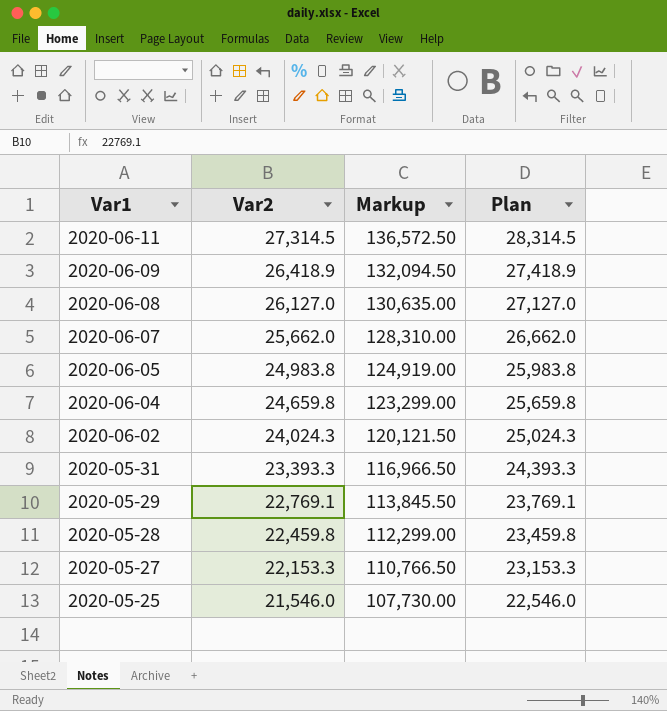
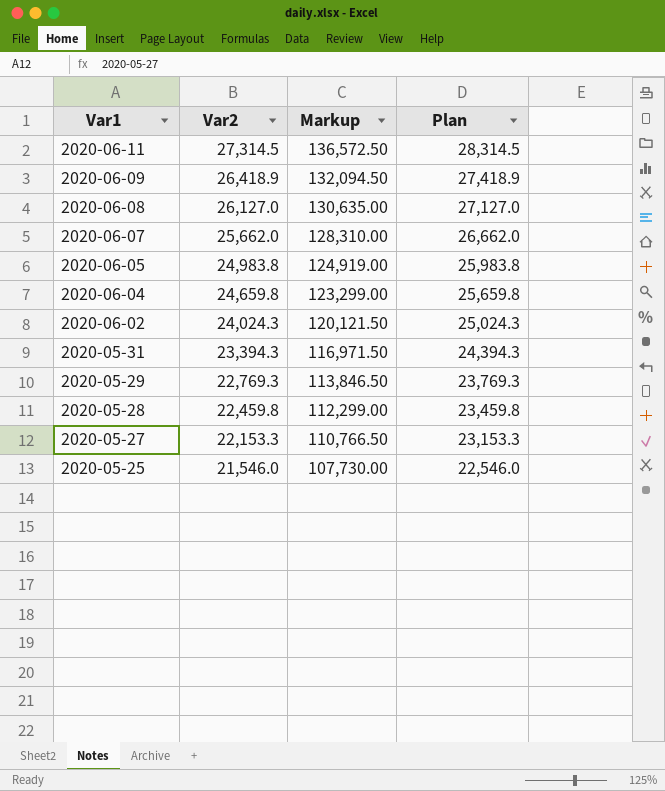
2020-05-31 | Var2: 23,393.3 -> 23,394.3
2020-05-31 | Markup: 116,966.50 -> 116,971.50
2020-05-31 | Plan: 24,393.3 -> 24,394.3
2020-05-29 | Var2: 22,769.1 -> 22,769.3
2020-05-29 | Markup: 113,845.50 -> 113,846.50
2020-05-29 | Plan: 23,769.1 -> 23,769.3

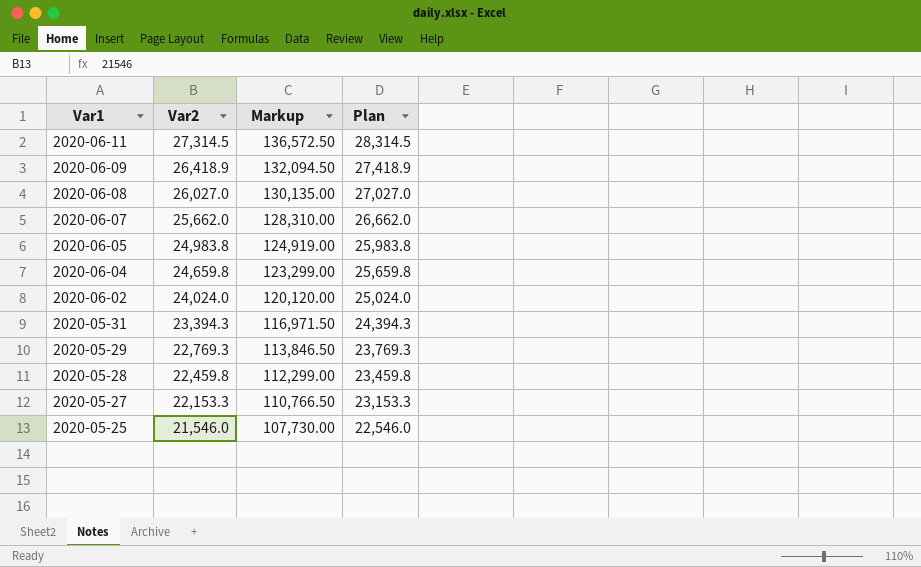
2020-06-08 | Var2: 26,127.0 -> 26,027.0
2020-06-08 | Markup: 130,635.00 -> 130,135.00
2020-06-08 | Plan: 27,127.0 -> 27,027.0
2020-06-02 | Var2: 24,024.3 -> 24,024.0
2020-06-02 | Markup: 120,121.50 -> 120,120.00
2020-06-02 | Plan: 25,024.3 -> 25,024.0

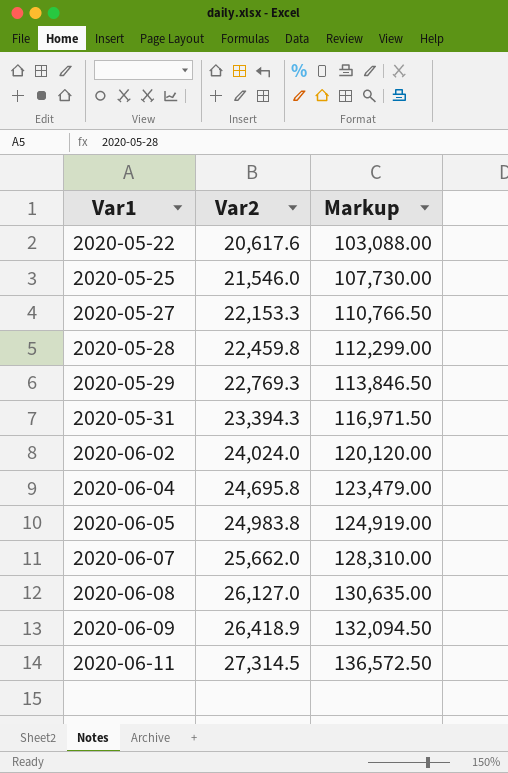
row order: Var1 descending -> Var1 ascending
column Plan | formula: [Var2] + 1000 -> none
row 2020-05-22: none -> 20,617.6 | 103,088.00
2020-06-04 | Var2: 24,659.8 -> 24,695.8
2020-06-04 | Markup: 123,299.00 -> 123,479.00
2020-06-08 | Var2: 26,027.0 -> 26,127.0
2020-06-08 | Markup: 130,135.00 -> 130,635.00

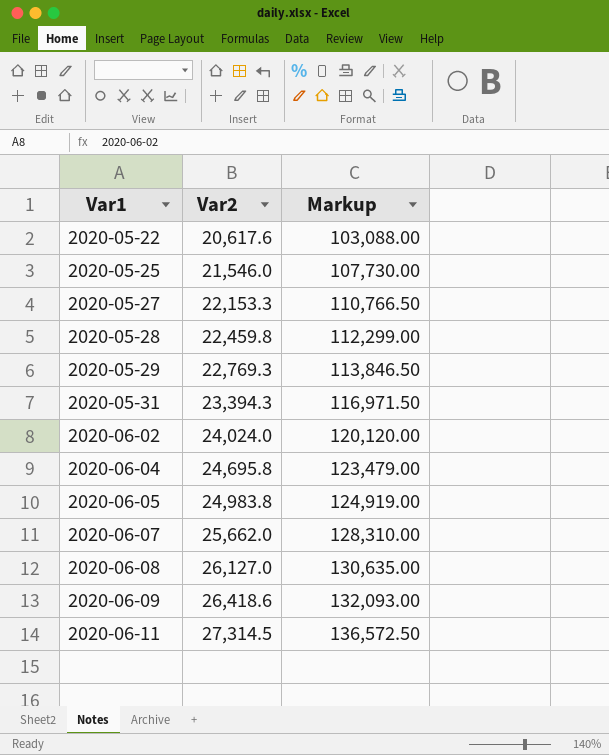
2020-06-09 | Var2: 26,418.9 -> 26,418.6
2020-06-09 | Markup: 132,094.50 -> 132,093.00

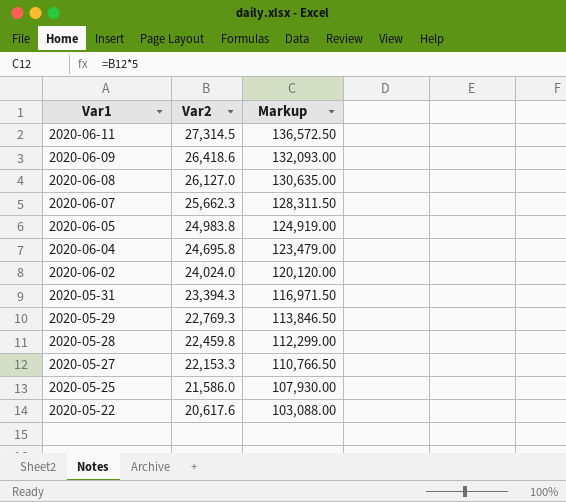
row order: Var1 ascending -> Var1 descending
2020-06-07 | Var2: 25,662.0 -> 25,662.3
2020-06-07 | Markup: 128,310.00 -> 128,311.50
2020-05-25 | Var2: 21,546.0 -> 21,586.0
2020-05-25 | Markup: 107,730.00 -> 107,930.00

